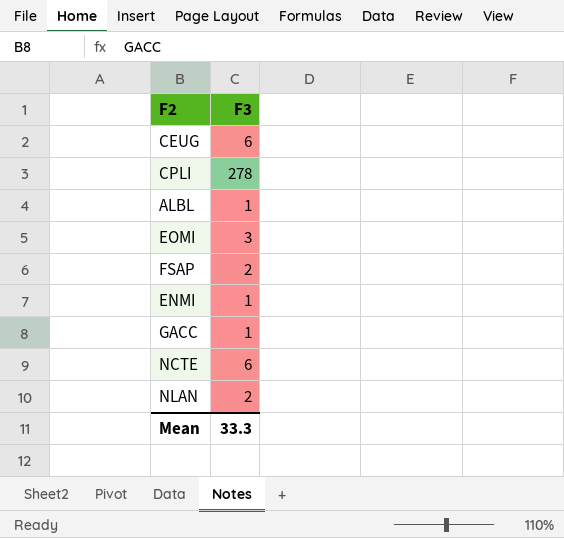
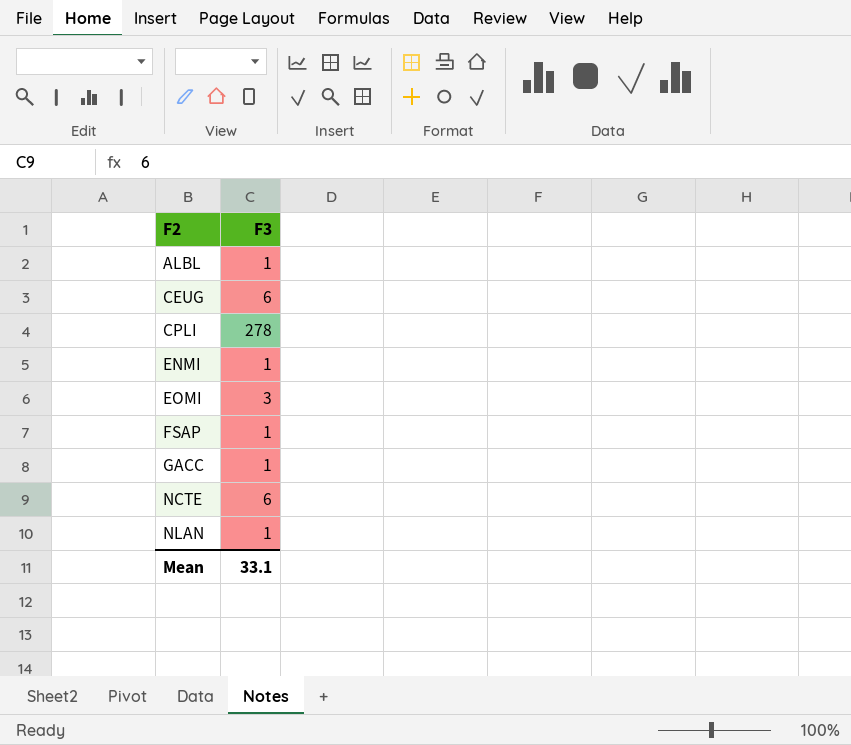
row order: none -> F2 ascending
FSAP | F3: 2 -> 1
NLAN | F3: 2 -> 1
Mean | F3: 33.3 -> 33.1

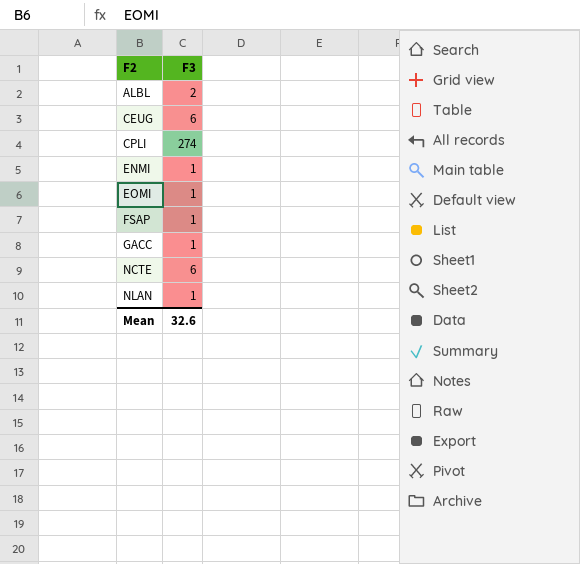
ALBL | F3: 1 -> 2
CPLI | F3: 278 -> 274
EOMI | F3: 3 -> 1
Mean | F3: 33.1 -> 32.6

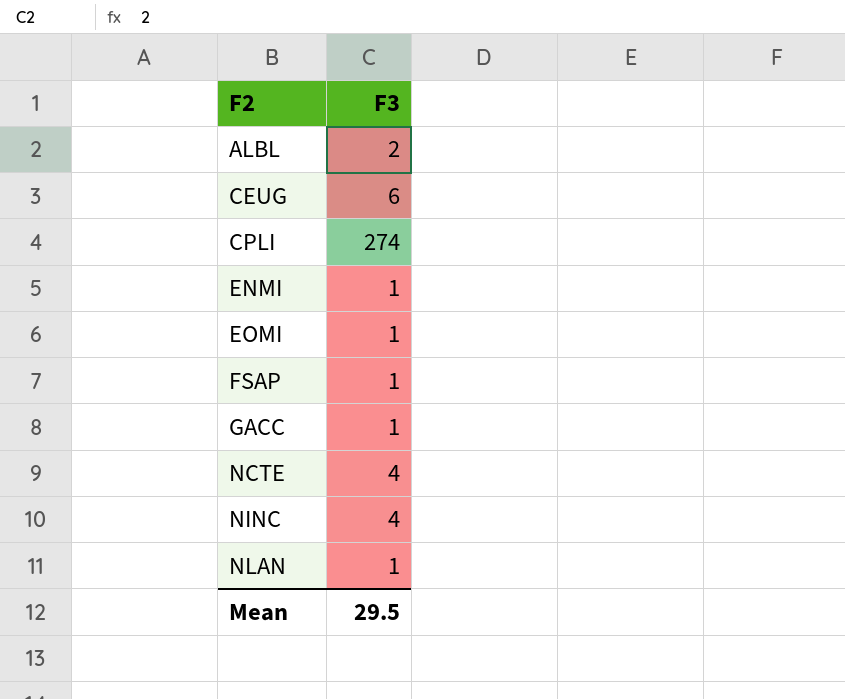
NCTE | F3: 6 -> 4
row NINC: none -> 4
Mean | F3: 32.6 -> 29.5

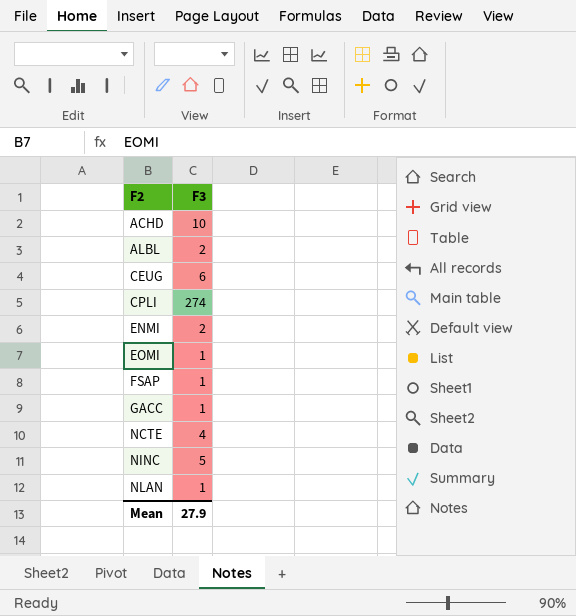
row ACHD: none -> 10
ENMI | F3: 1 -> 2
NINC | F3: 4 -> 5
Mean | F3: 29.5 -> 27.9

